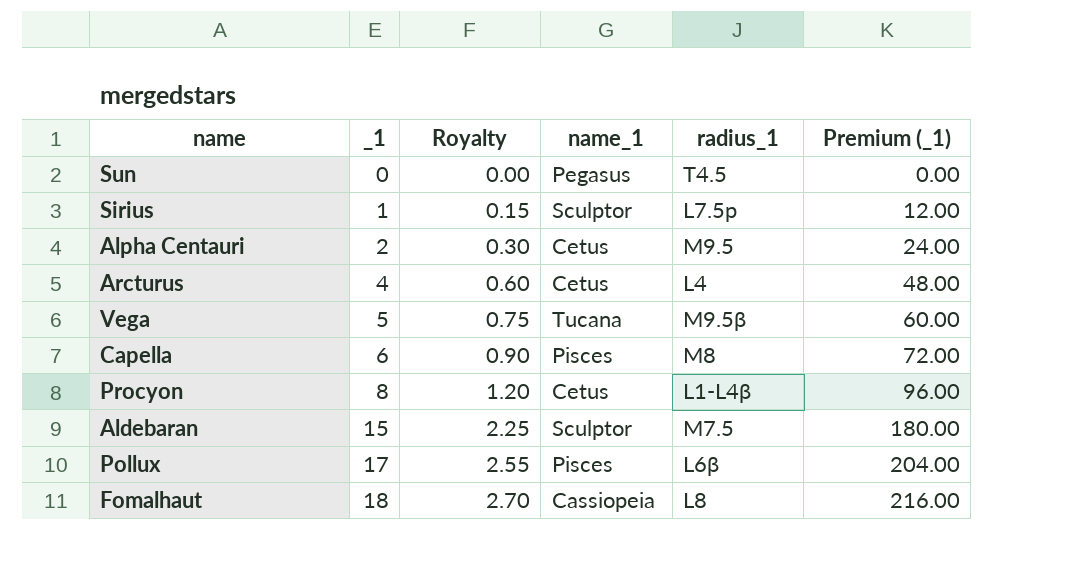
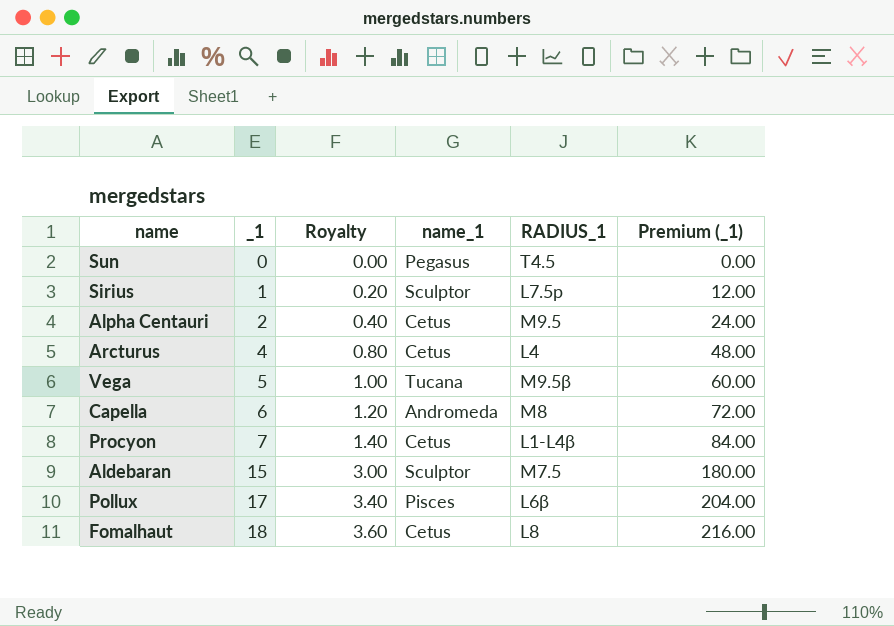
column Royalty | formula: [_1] * 0.15 -> [_1] * 0.2
column name: radius_1 -> RADIUS_1
Capella | name_1: Pisces -> Andromeda
Procyon | _1: 8 -> 7
Procyon | Premium (_1): 96.00 -> 84.00
Fomalhaut | name_1: Cassiopeia -> Cetus

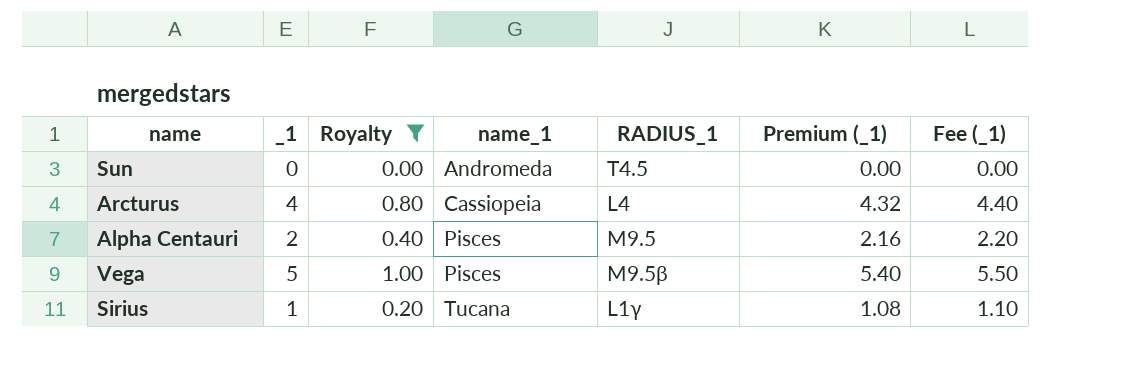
filter: none -> Royalty <= 1.00
row order: _1 ascending -> name_1 ascending
column Premium (_1) | formula: [_1] * 12 -> [_1] * 1.08
column Fee (_1) | formula: none -> [_1] * 1.1
Sun | name_1: Pegasus -> Andromeda
Arcturus | name_1: Cetus -> Cassiopeia
Alpha Centauri | name_1: Cetus -> Pisces
Vega | name_1: Tucana -> Pisces
Sirius | name_1: Sculptor -> Tucana
Sirius | RADIUS_1: L7.5p -> L1γ

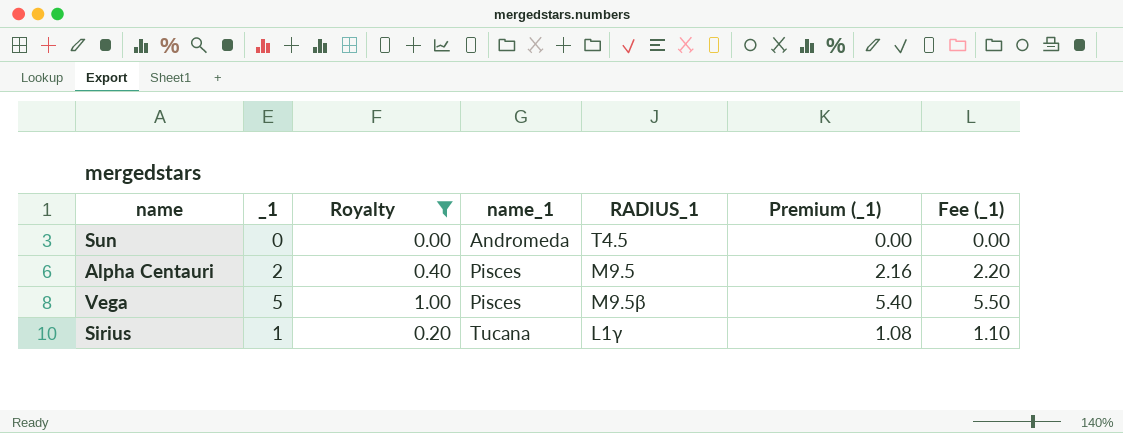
row Arcturus: 4 | 0.80 | Cassiopeia | L4 | 4.32 | 4.40 -> none

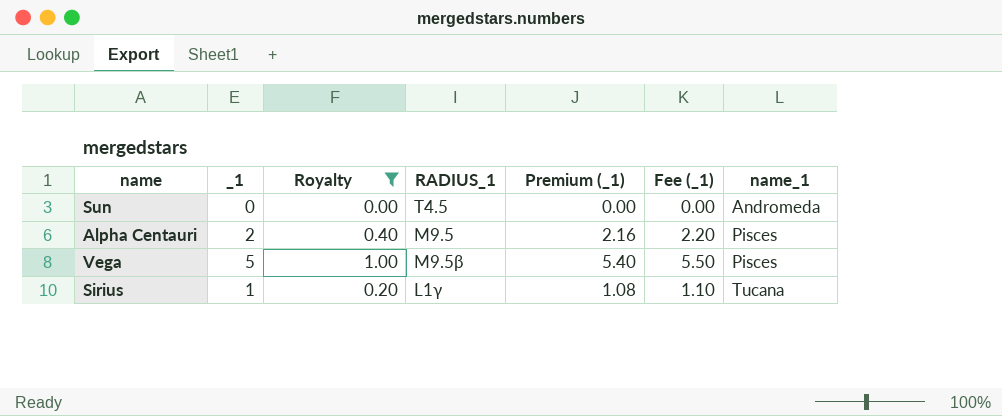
column name_1 | position: 4 -> 7

